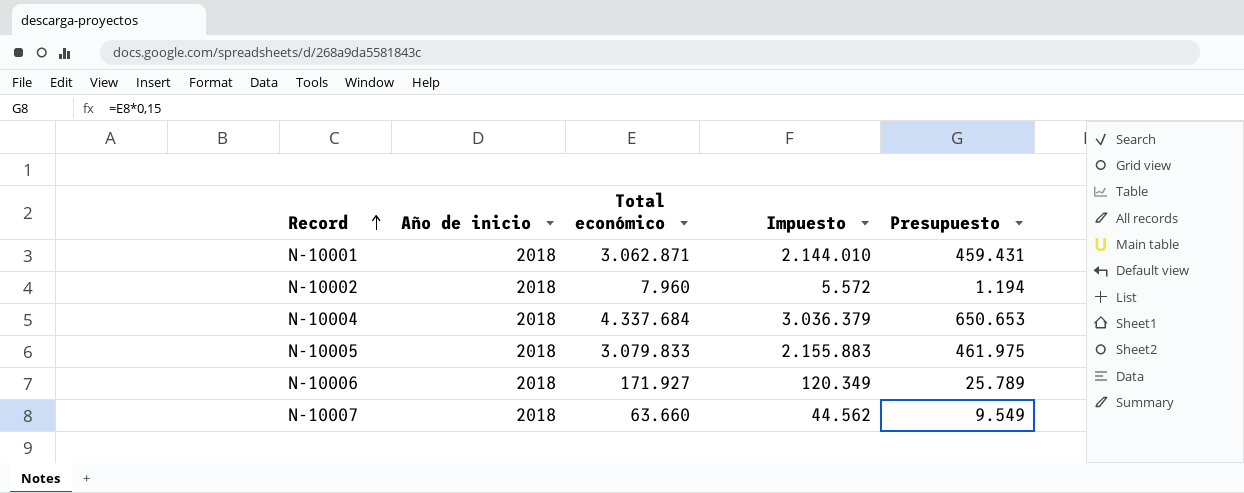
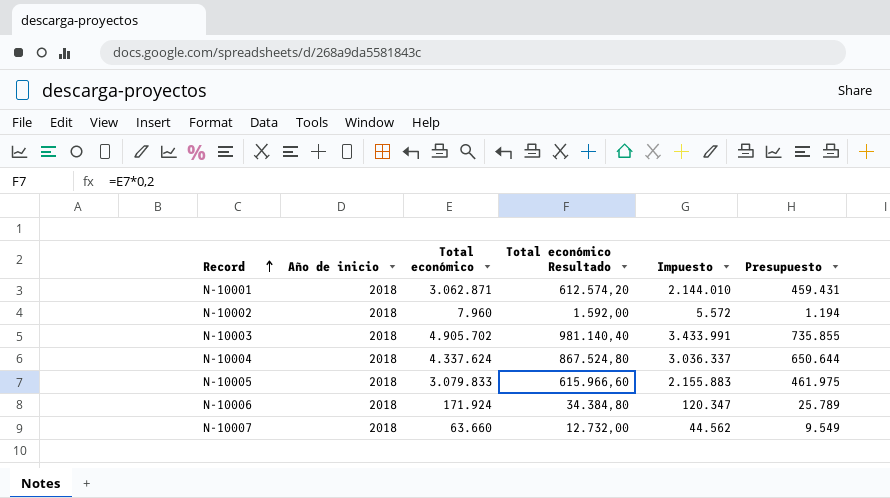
column Total económico Resultado | formula: none -> [Total económico] * 0,2
row N-10003: none -> 2018 | 4.905.702 | 981.140,40 | 3.433.991 | 735.855
N-10004 | Total económico: 4.337.684 -> 4.337.624
N-10004 | Impuesto: 3.036.379 -> 3.036.337
N-10004 | Presupuesto: 650.653 -> 650.644
N-10006 | Total económico: 171.927 -> 171.924
N-10006 | Impuesto: 120.349 -> 120.347

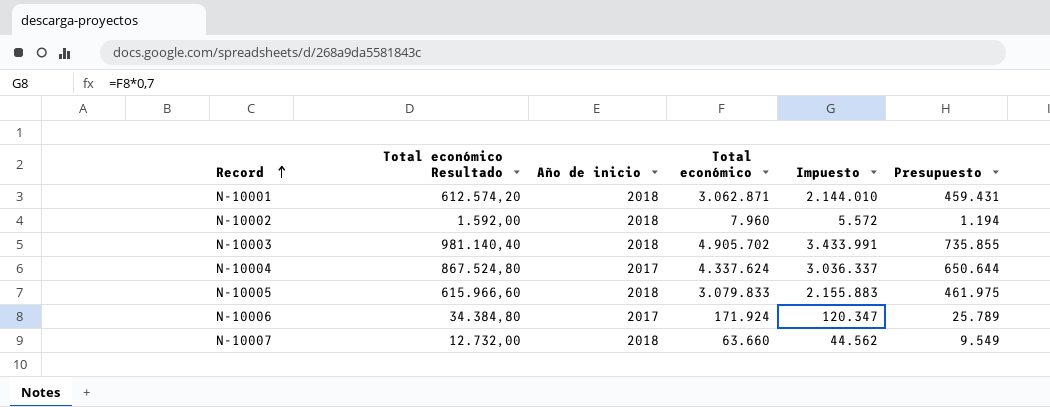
column Total económico Resultado | position: 4 -> 2
N-10004 | Año de inicio: 2018 -> 2017
N-10006 | Año de inicio: 2018 -> 2017

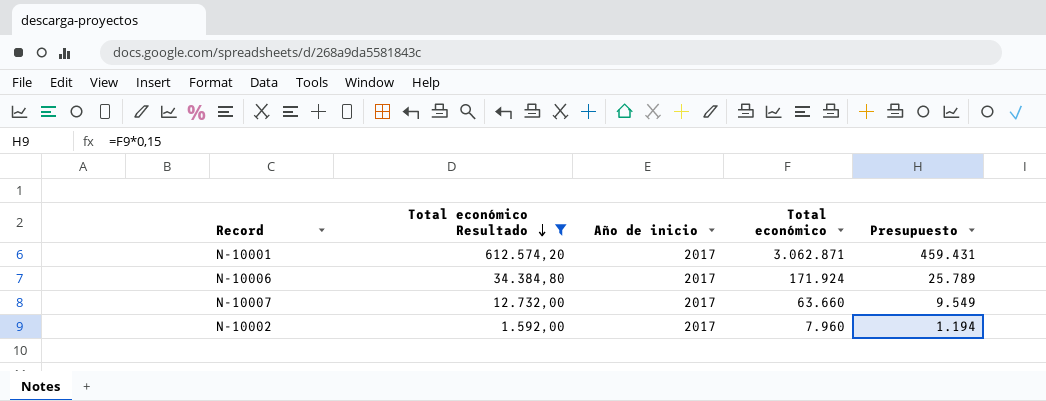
filter: none -> Total económico Resultado <= 612.574,20
row order: Record ascending -> Total económico Resultado descending
column Impuesto | formula: [Total económico] * 0,7 -> none
N-10001 | Año de inicio: 2018 -> 2017
N-10007 | Año de inicio: 2018 -> 2017
N-10002 | Año de inicio: 2018 -> 2017

